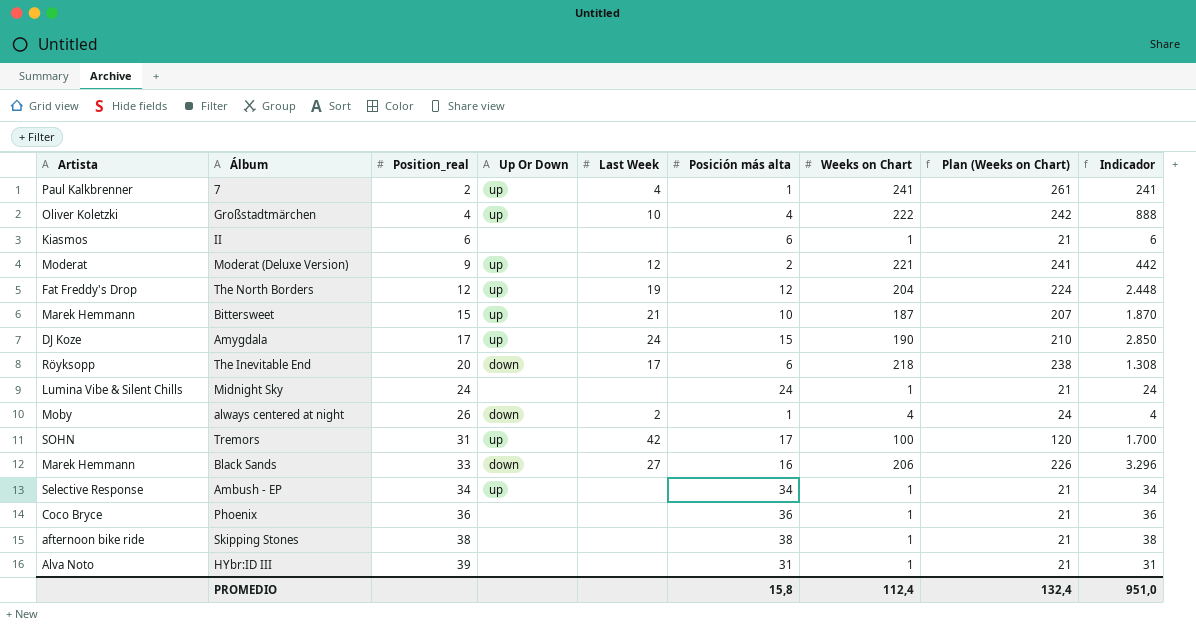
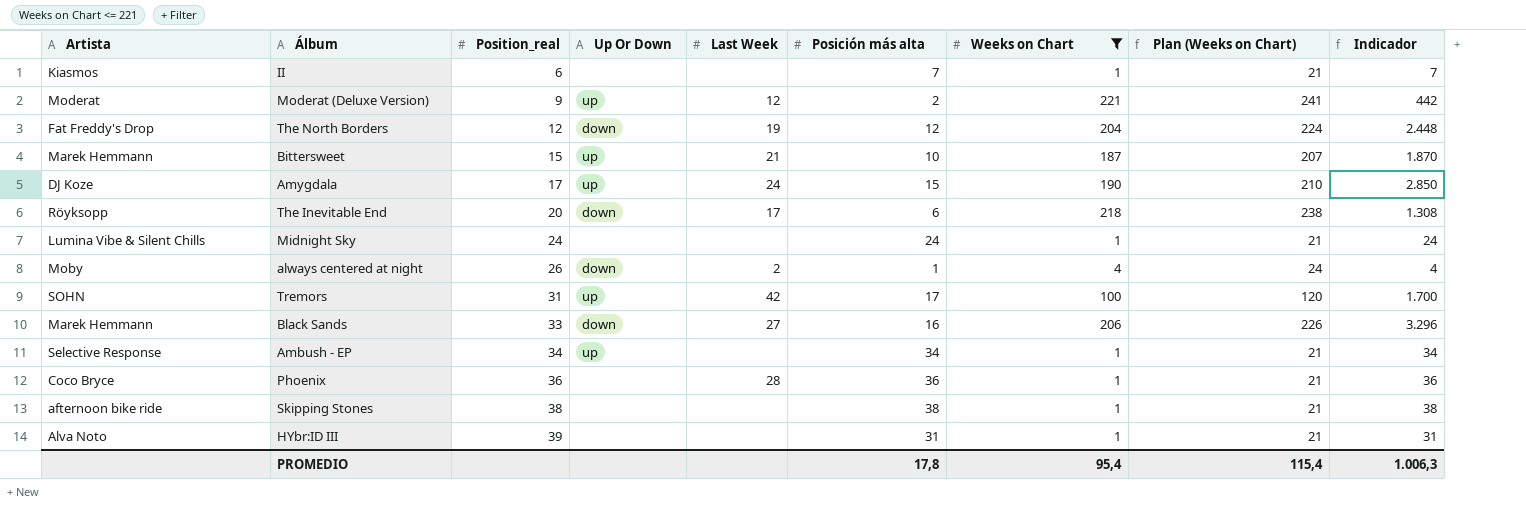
filter: none -> Weeks on Chart <= 221
II | Posición más alta: 6 -> 7
II | Indicador: 6 -> 7
The North Borders | Up Or Down: up -> down
Phoenix | Last Week: none -> 28
PROMEDIO | Posición más alta: 15,8 -> 17,8
PROMEDIO | Weeks on Chart: 112,4 -> 95,4
PROMEDIO | Plan (Weeks on Chart): 132,4 -> 115,4
PROMEDIO | Indicador: 951,0 -> 1.006,3

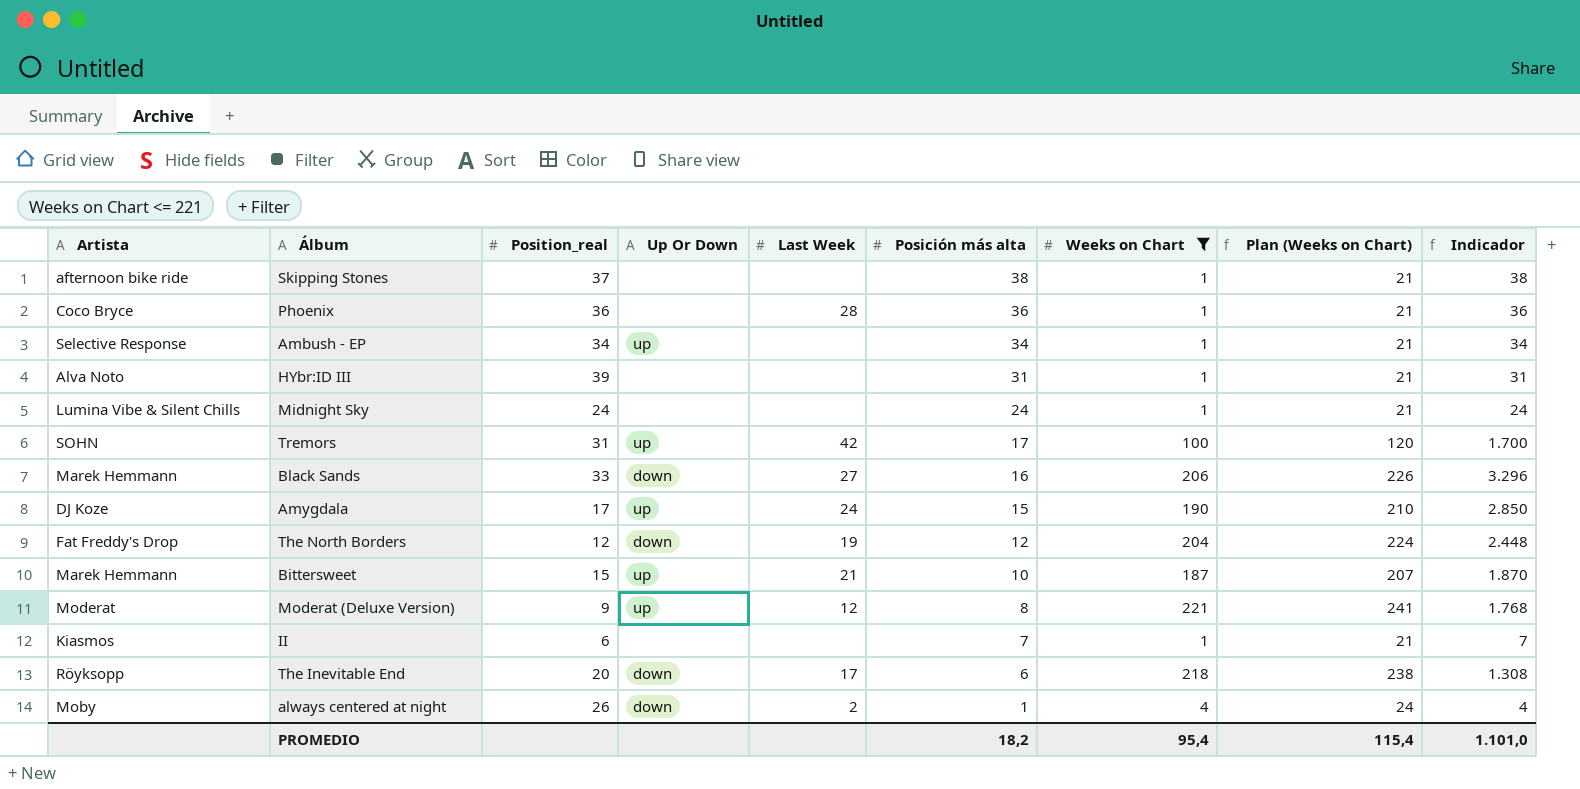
row order: Position_real ascending -> Posición más alta descending
Skipping Stones | Position_real: 38 -> 37
Moderat (Deluxe Version) | Posición más alta: 2 -> 8
Moderat (Deluxe Version) | Indicador: 442 -> 1.768
PROMEDIO | Posición más alta: 17,8 -> 18,2
PROMEDIO | Indicador: 1.006,3 -> 1.101,0

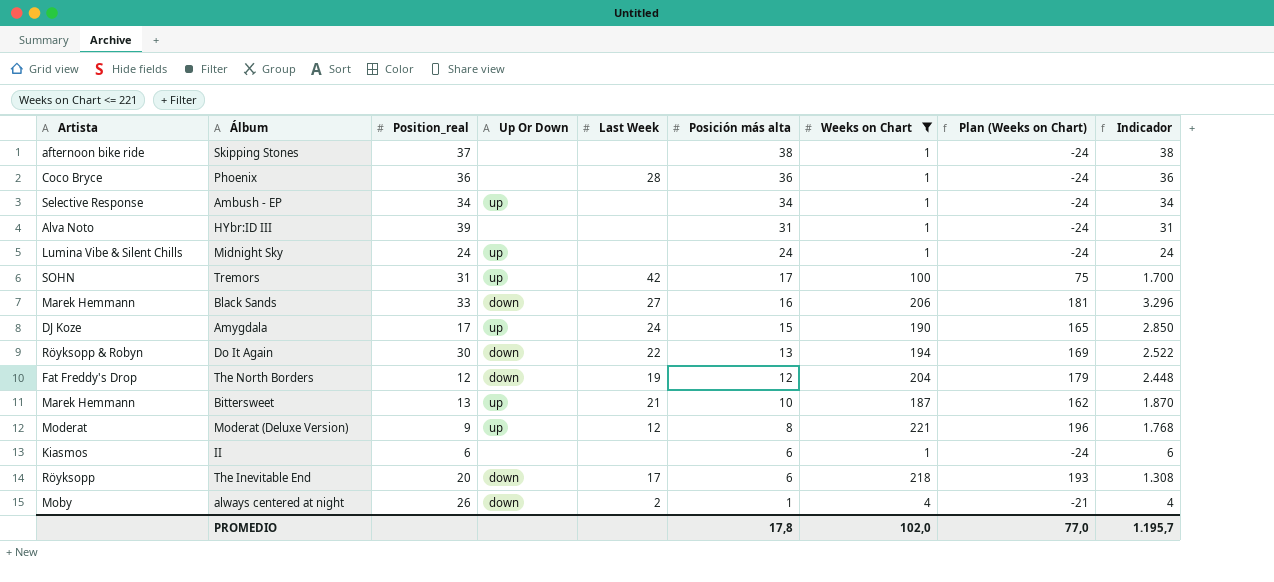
column Plan (Weeks on Chart) | formula: [Weeks on Chart] + 20 -> [Weeks on Chart] - 25
Midnight Sky | Up Or Down: none -> up
row Do It Again: none -> Röyksopp & Robyn | 30 | down | 22 | 13 | 194 | 169 | 2.522
Bittersweet | Position_real: 15 -> 13
II | Posición más alta: 7 -> 6
II | Indicador: 7 -> 6
PROMEDIO | Posición más alta: 18,2 -> 17,8
PROMEDIO | Weeks on Chart: 95,4 -> 102,0
PROMEDIO | Plan (Weeks on Chart): 115,4 -> 77,0
PROMEDIO | Indicador: 1.101,0 -> 1.195,7

